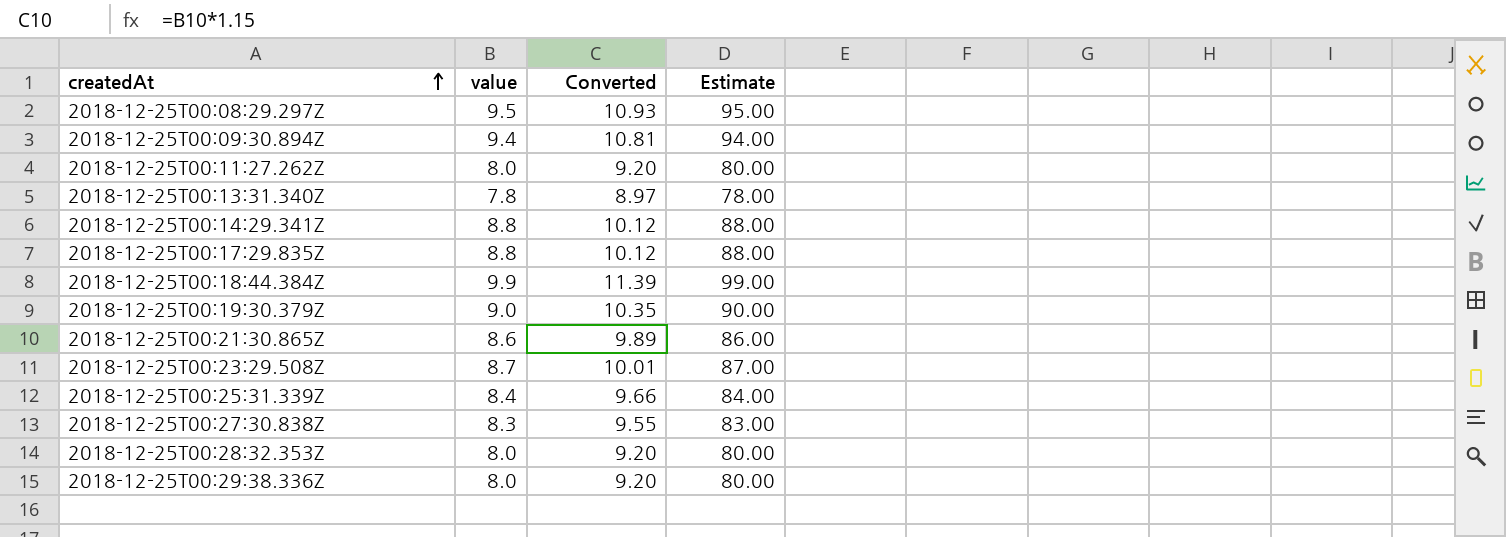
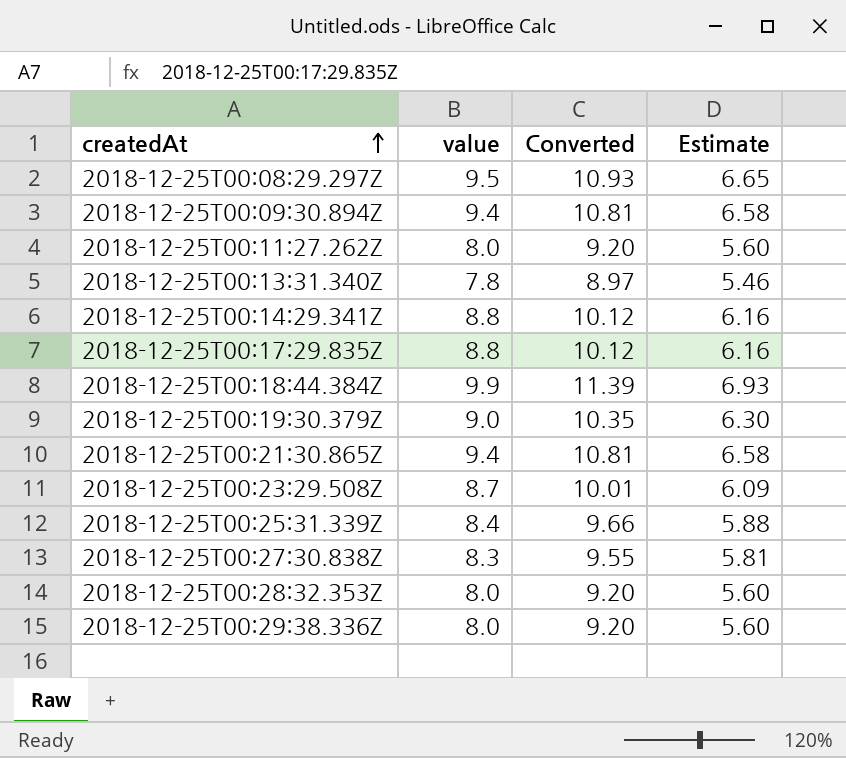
column Estimate | formula: [value] * 10 -> [value] * 0.7
2018-12-25T00:21:30.865Z | value: 8.6 -> 9.4
2018-12-25T00:21:30.865Z | Converted: 9.89 -> 10.81

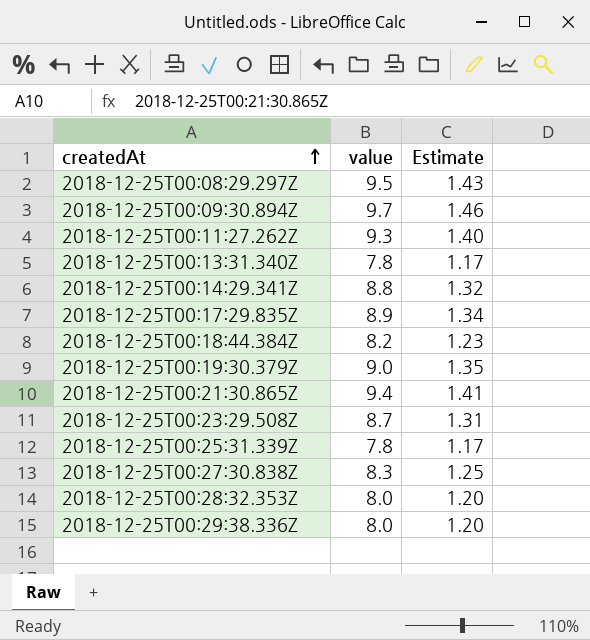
column Converted | formula: [value] * 1.15 -> none
column Estimate | formula: [value] * 0.7 -> [value] * 0.15
2018-12-25T00:09:30.894Z | value: 9.4 -> 9.7
2018-12-25T00:11:27.262Z | value: 8.0 -> 9.3
2018-12-25T00:17:29.835Z | value: 8.8 -> 8.9
2018-12-25T00:18:44.384Z | value: 9.9 -> 8.2
2018-12-25T00:25:31.339Z | value: 8.4 -> 7.8

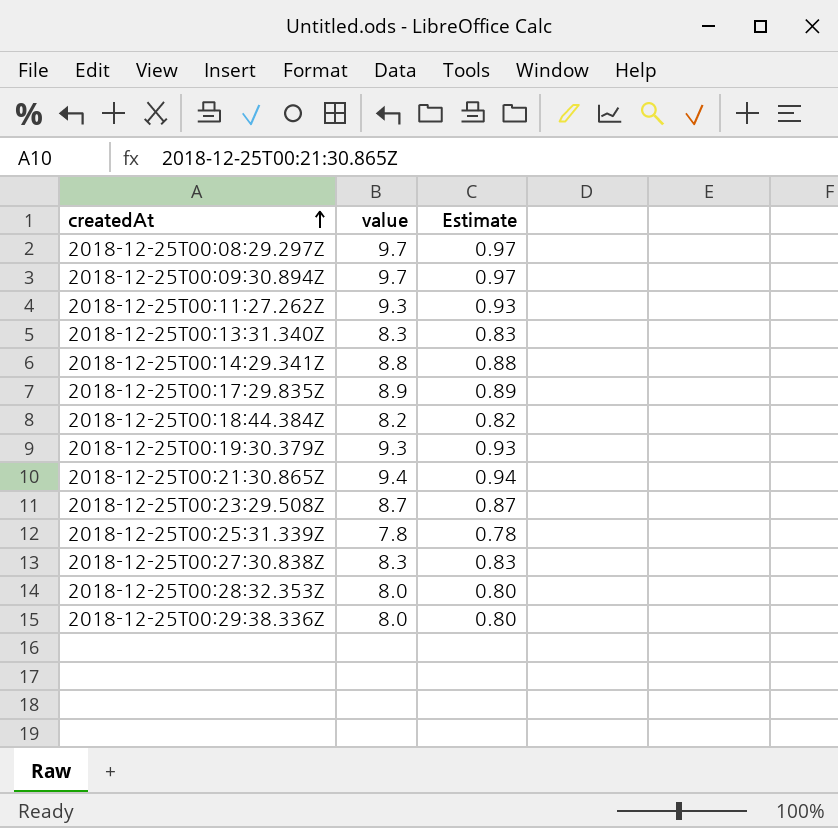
column Estimate | formula: [value] * 0.15 -> [value] * 0.1
2018-12-25T00:08:29.297Z | value: 9.5 -> 9.7
2018-12-25T00:13:31.340Z | value: 7.8 -> 8.3
2018-12-25T00:19:30.379Z | value: 9.0 -> 9.3

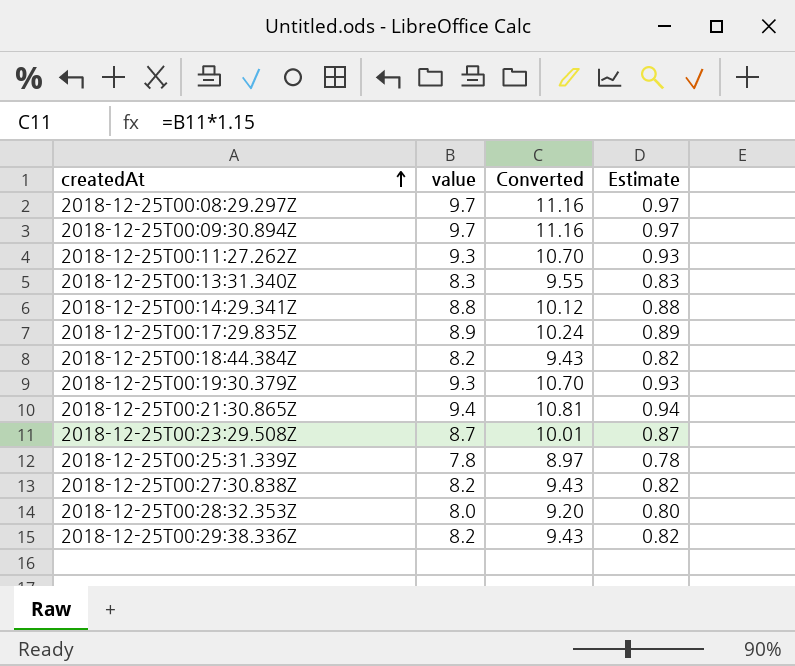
column Converted | formula: none -> [value] * 1.15
2018-12-25T00:27:30.838Z | value: 8.3 -> 8.2
2018-12-25T00:27:30.838Z | Estimate: 0.83 -> 0.82
2018-12-25T00:29:38.336Z | value: 8.0 -> 8.2
2018-12-25T00:29:38.336Z | Estimate: 0.80 -> 0.82

